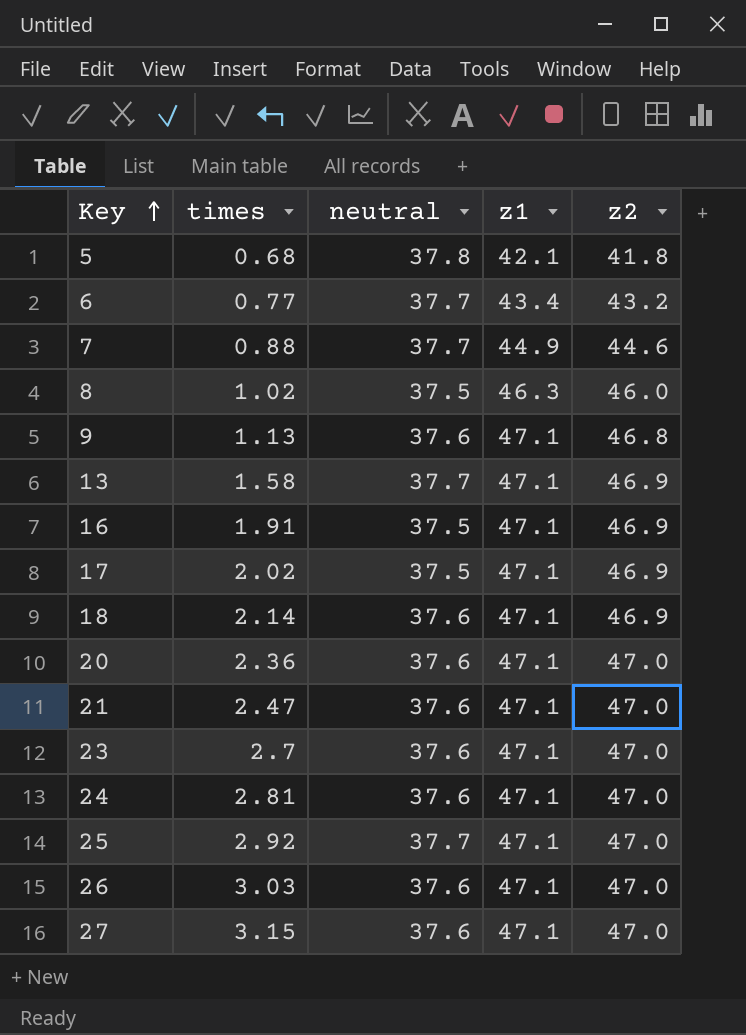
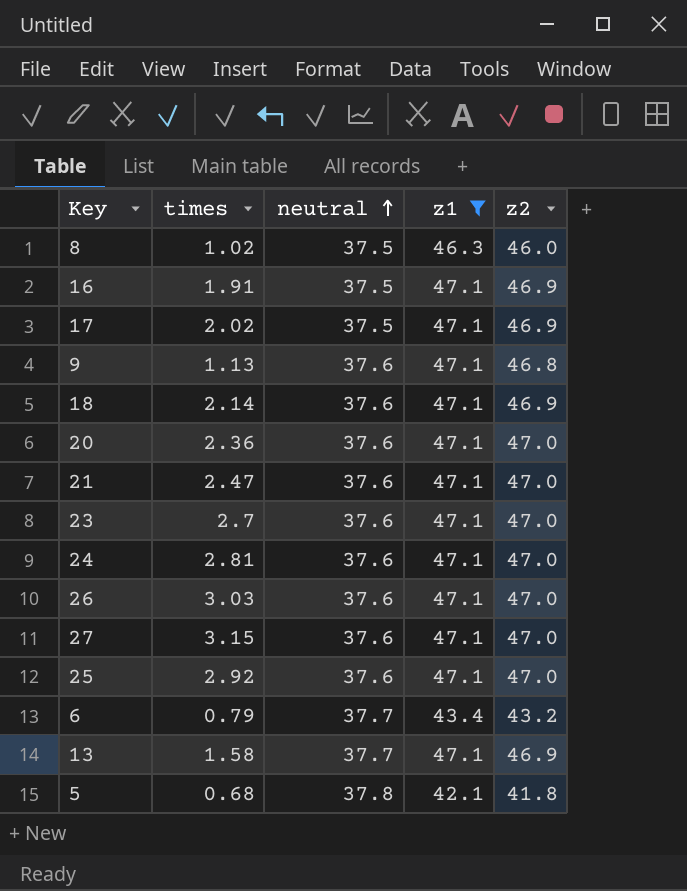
filter: none -> z1 != 44.9
row order: Key ascending -> neutral ascending
25 | neutral: 37.7 -> 37.6
6 | times: 0.77 -> 0.79

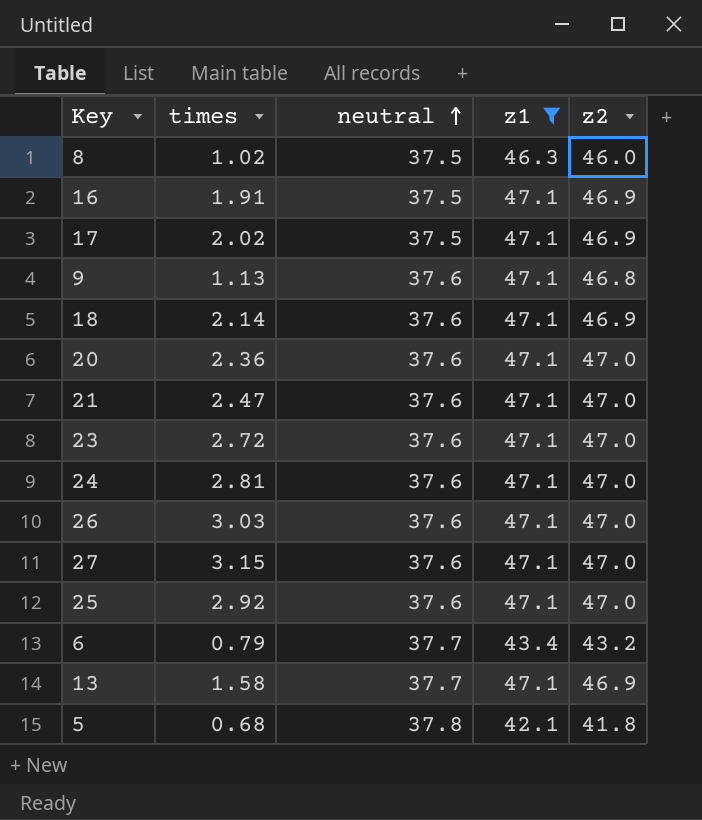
23 | times: 2.7 -> 2.72

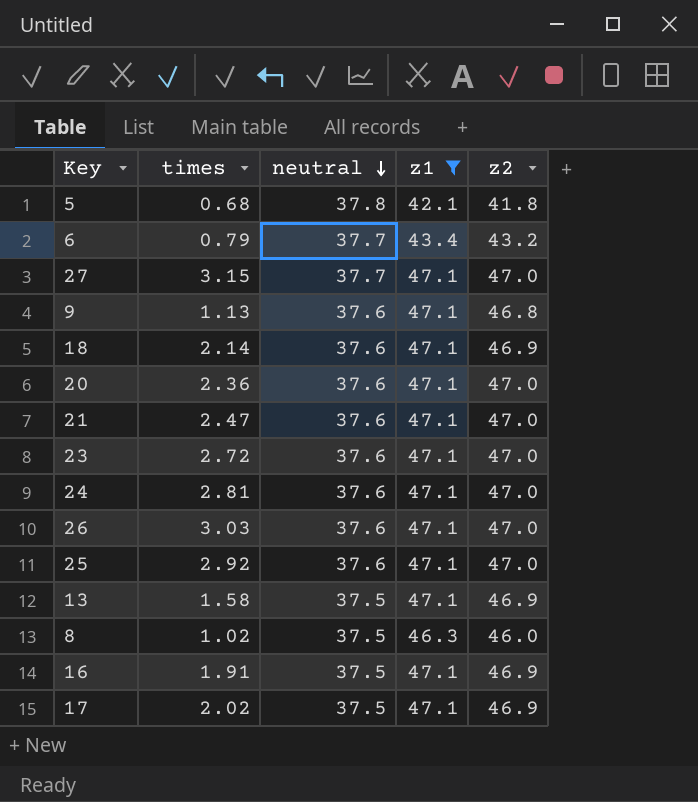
row order: neutral ascending -> neutral descending
27 | neutral: 37.6 -> 37.7
13 | neutral: 37.7 -> 37.5

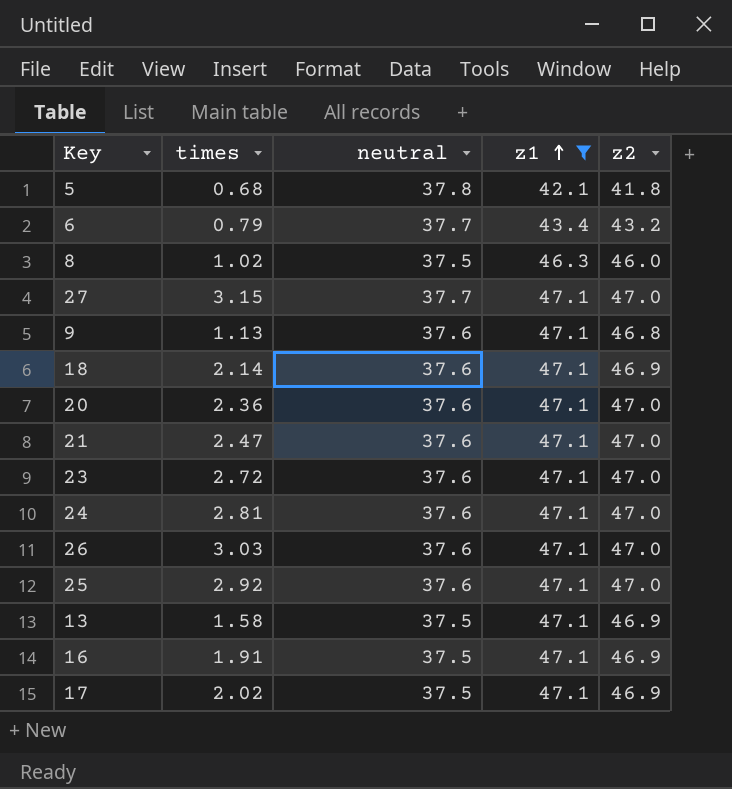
row order: neutral descending -> z1 ascending

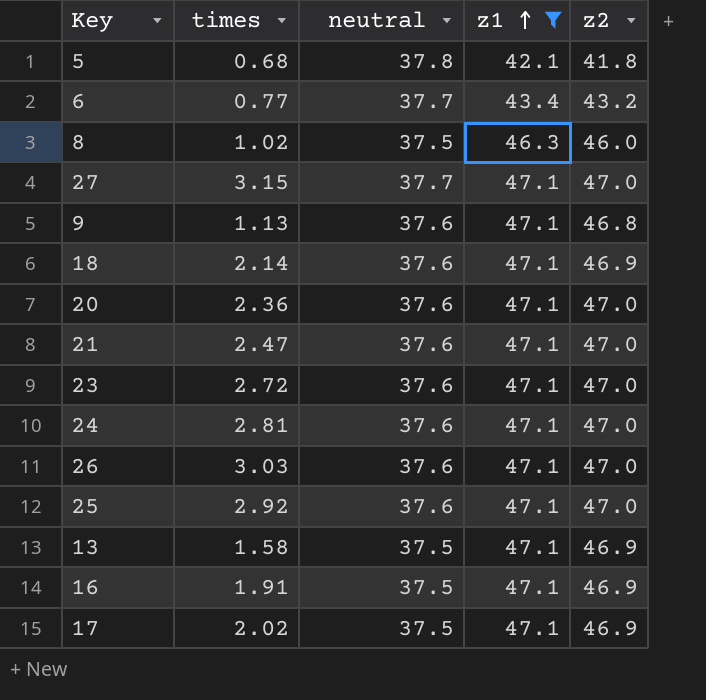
6 | times: 0.79 -> 0.77

